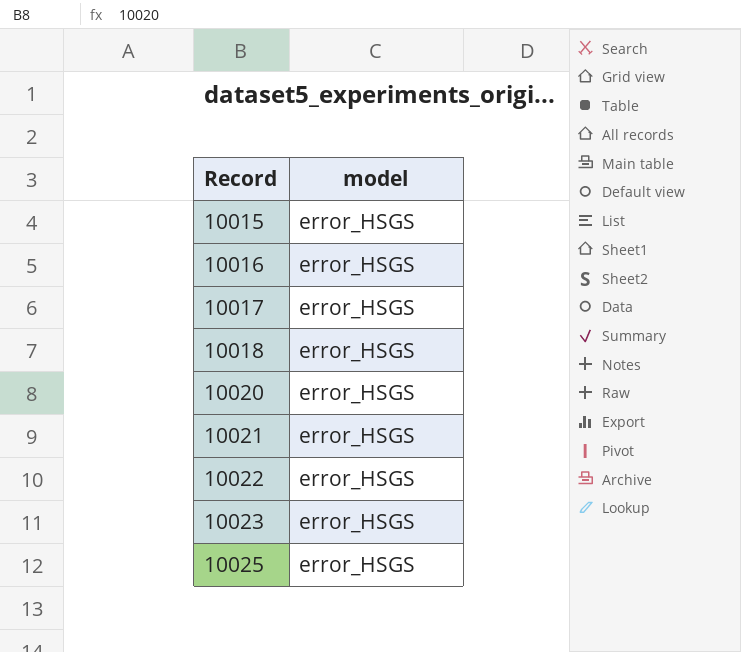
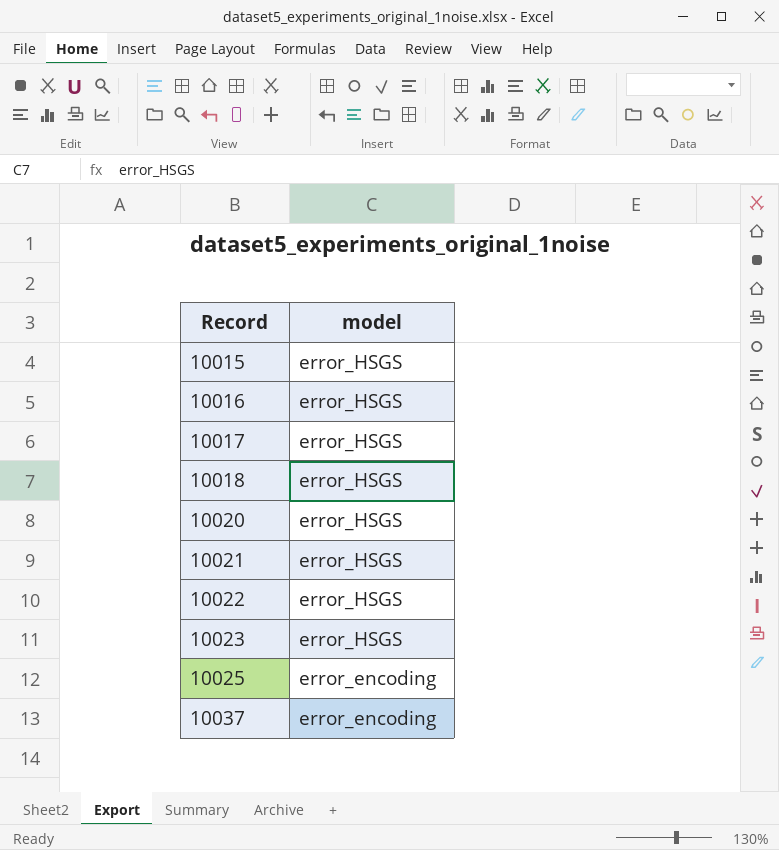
10025 | model: error_HSGS -> error_encoding
row 10037: none -> error_encoding

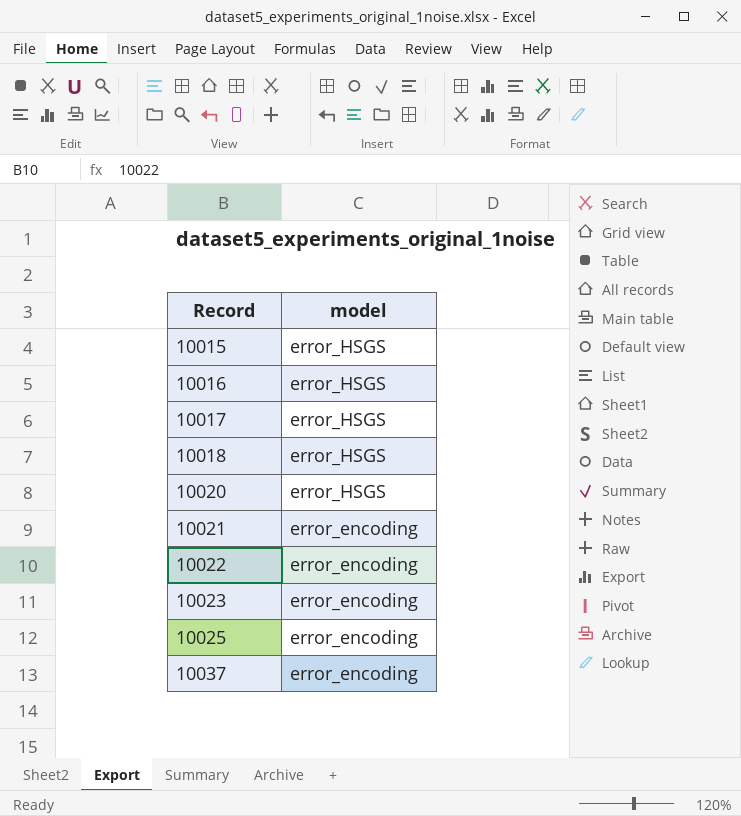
10021 | model: error_HSGS -> error_encoding
10022 | model: error_HSGS -> error_encoding
10023 | model: error_HSGS -> error_encoding

